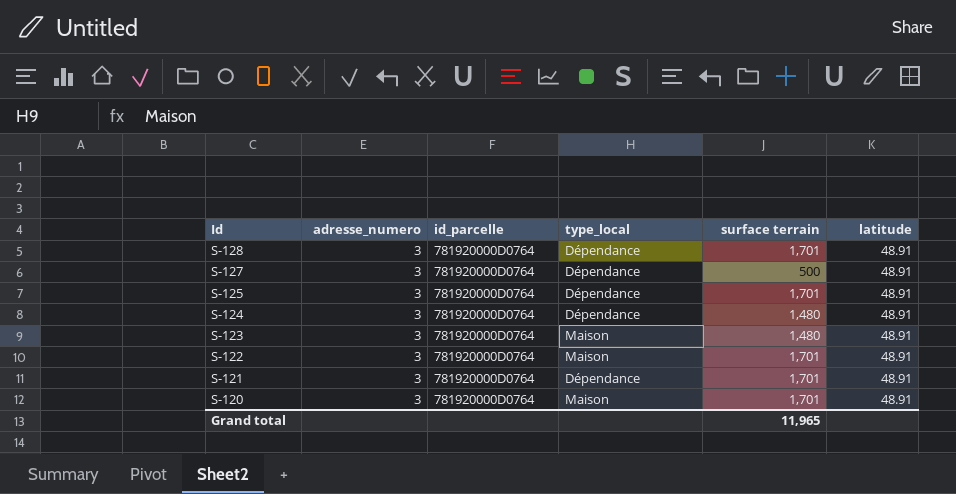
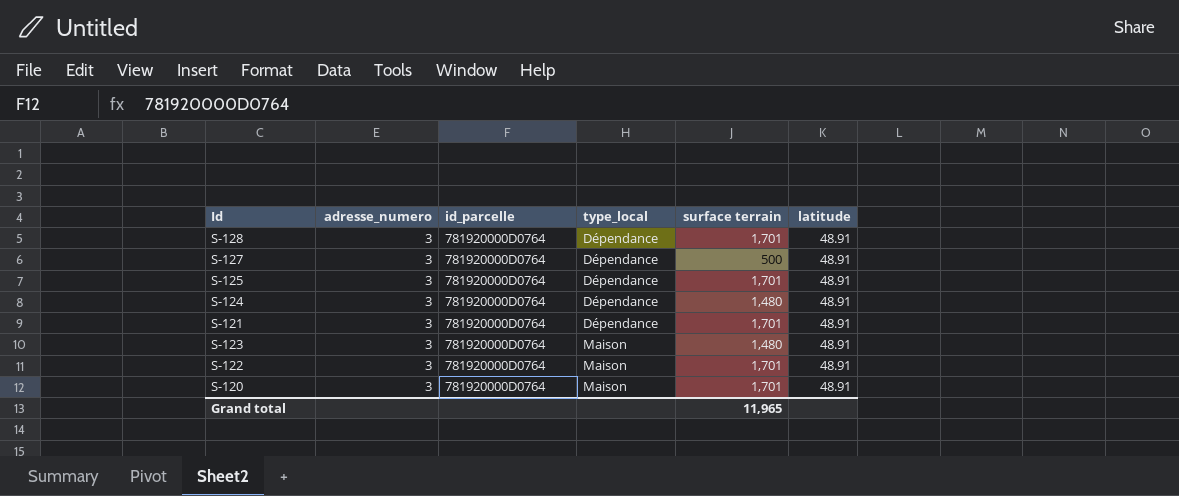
row order: Id descending -> type_local ascending

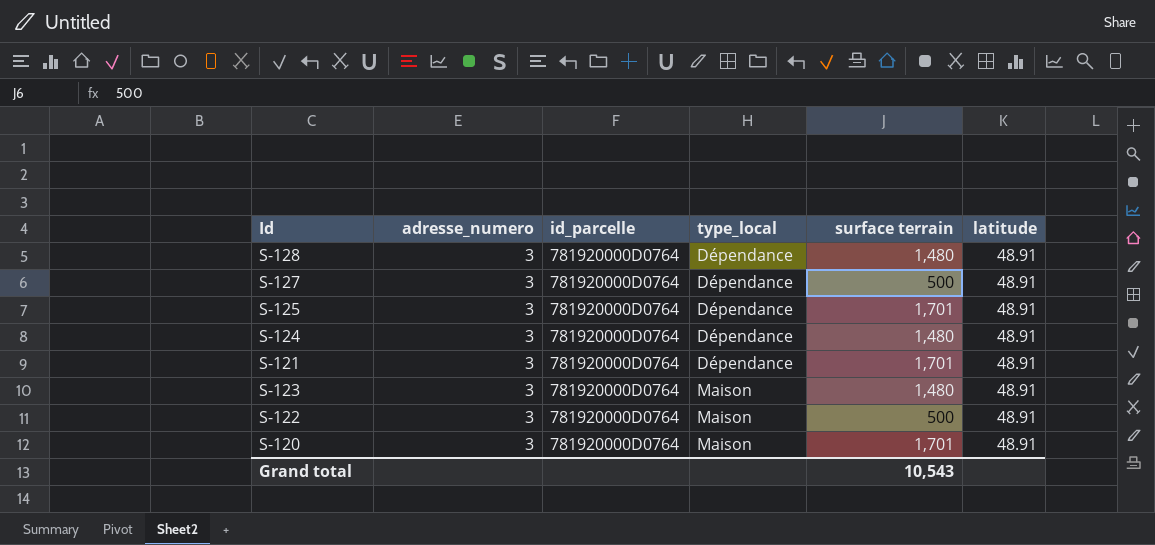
S-128 | surface terrain: 1,701 -> 1,480
S-122 | surface terrain: 1,701 -> 500
Grand total | surface terrain: 11,965 -> 10,543

